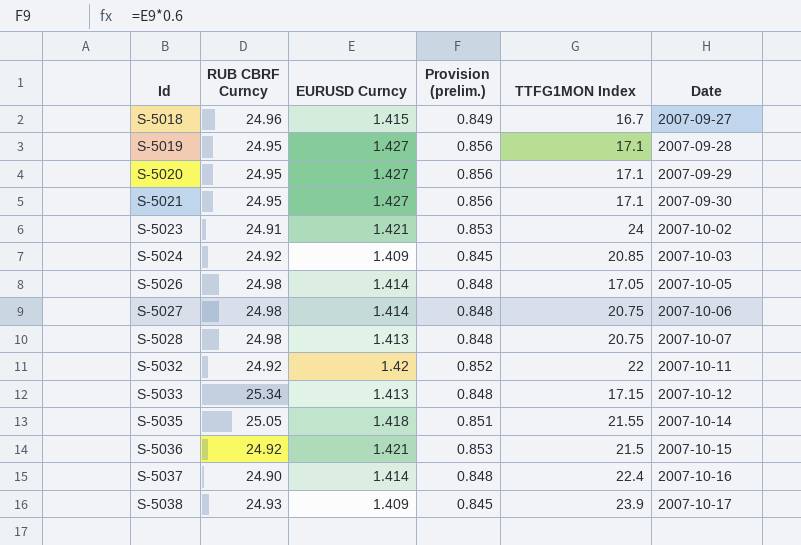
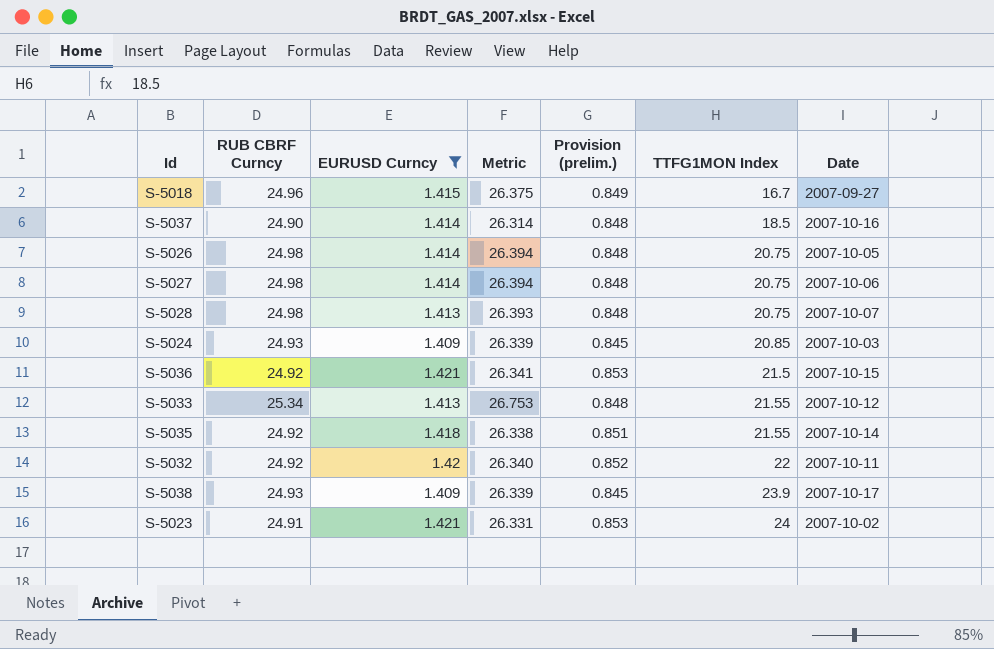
filter: none -> EURUSD Curncy != 1.427
row order: Id ascending -> TTFG1MON Index ascending
column Metric | formula: none -> [RUB CBRF Curncy] + [EURUSD Curncy]
S-5037 | TTFG1MON Index: 22.4 -> 18.5
S-5026 | TTFG1MON Index: 17.05 -> 20.75
S-5024 | RUB CBRF Curncy: 24.92 -> 24.93
S-5033 | TTFG1MON Index: 17.15 -> 21.55
S-5035 | RUB CBRF Curncy: 25.05 -> 24.92

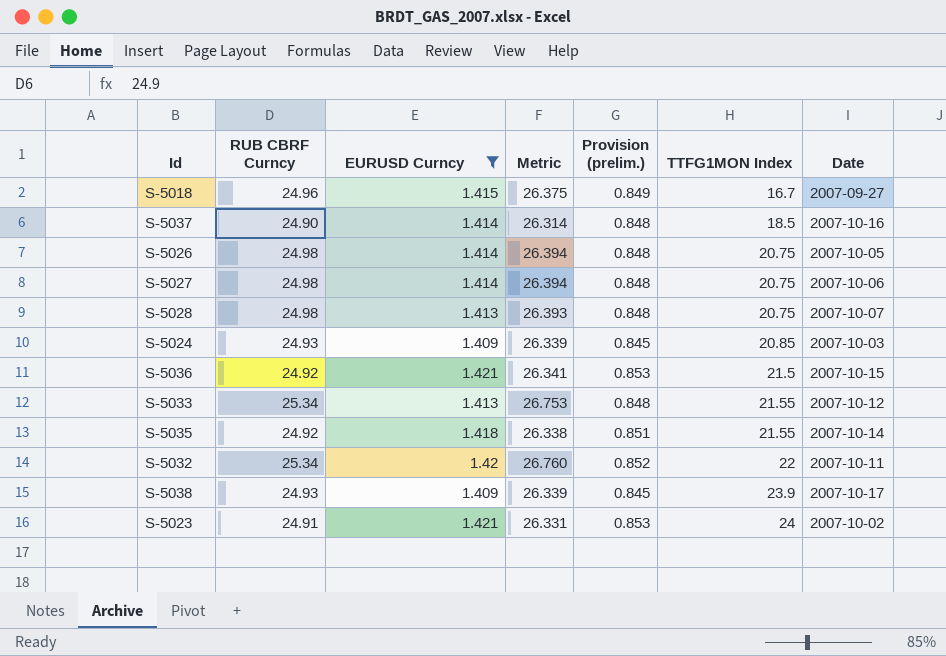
S-5032 | RUB CBRF Curncy: 24.92 -> 25.34
S-5032 | Metric: 26.340 -> 26.760

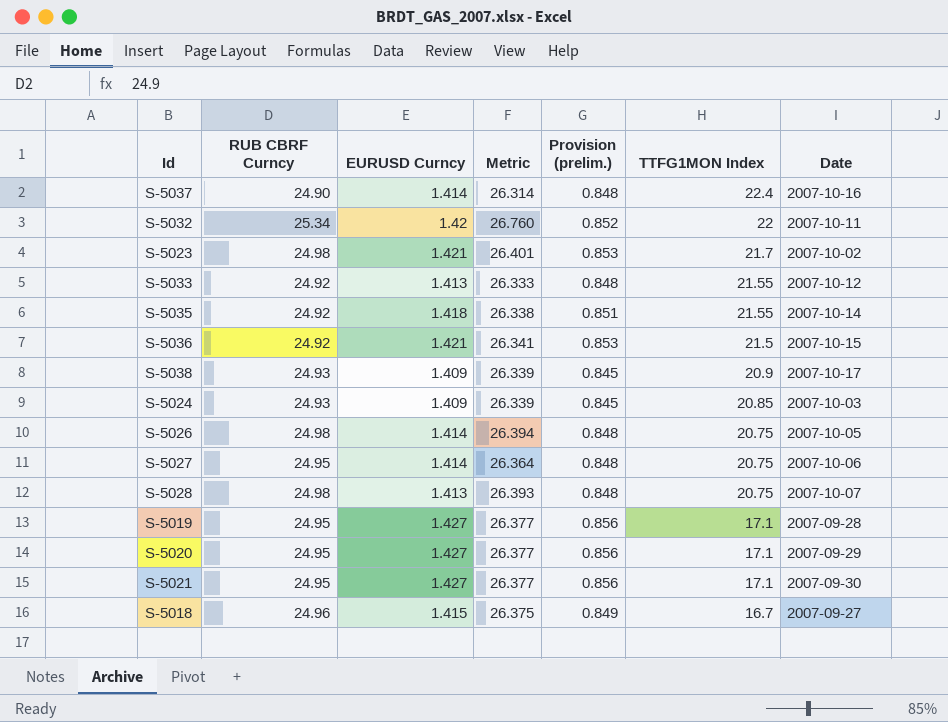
filter: EURUSD Curncy != 1.427 -> none
row order: TTFG1MON Index ascending -> TTFG1MON Index descending
S-5037 | TTFG1MON Index: 18.5 -> 22.4
S-5023 | RUB CBRF Curncy: 24.91 -> 24.98
S-5023 | Metric: 26.331 -> 26.401
S-5023 | TTFG1MON Index: 24 -> 21.7
S-5033 | RUB CBRF Curncy: 25.34 -> 24.92
S-5033 | Metric: 26.753 -> 26.333
S-5038 | TTFG1MON Index: 23.9 -> 20.9
S-5027 | RUB CBRF Curncy: 24.98 -> 24.95
S-5027 | Metric: 26.394 -> 26.364

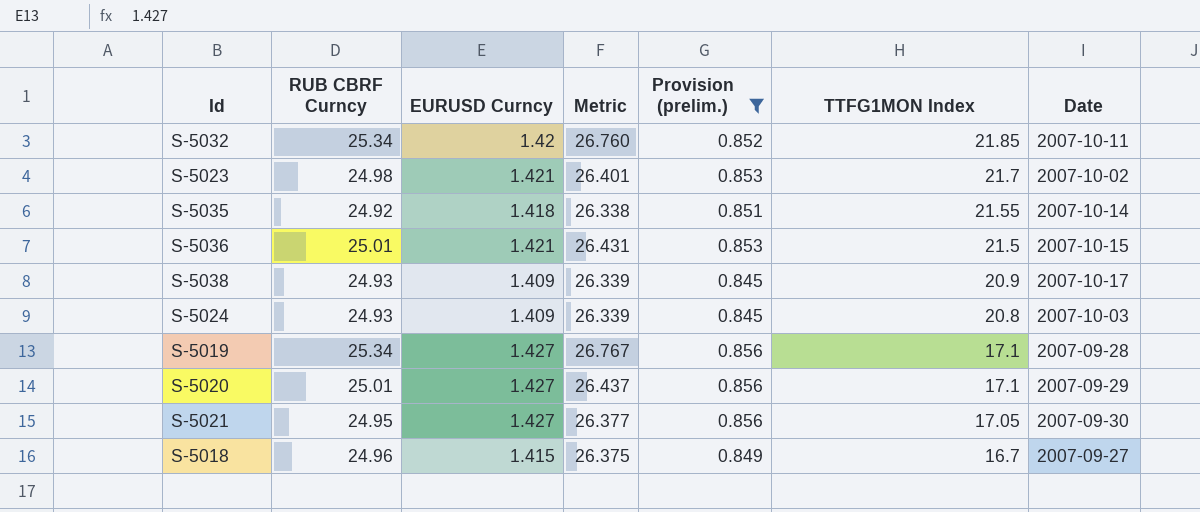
filter: none -> Provision (prelim.) != 0.848
S-5032 | TTFG1MON Index: 22 -> 21.85
S-5036 | RUB CBRF Curncy: 24.92 -> 25.01
S-5036 | Metric: 26.341 -> 26.431
S-5024 | TTFG1MON Index: 20.85 -> 20.8
S-5019 | RUB CBRF Curncy: 24.95 -> 25.34
S-5019 | Metric: 26.377 -> 26.767
S-5020 | RUB CBRF Curncy: 24.95 -> 25.01
S-5020 | Metric: 26.377 -> 26.437
S-5021 | TTFG1MON Index: 17.1 -> 17.05

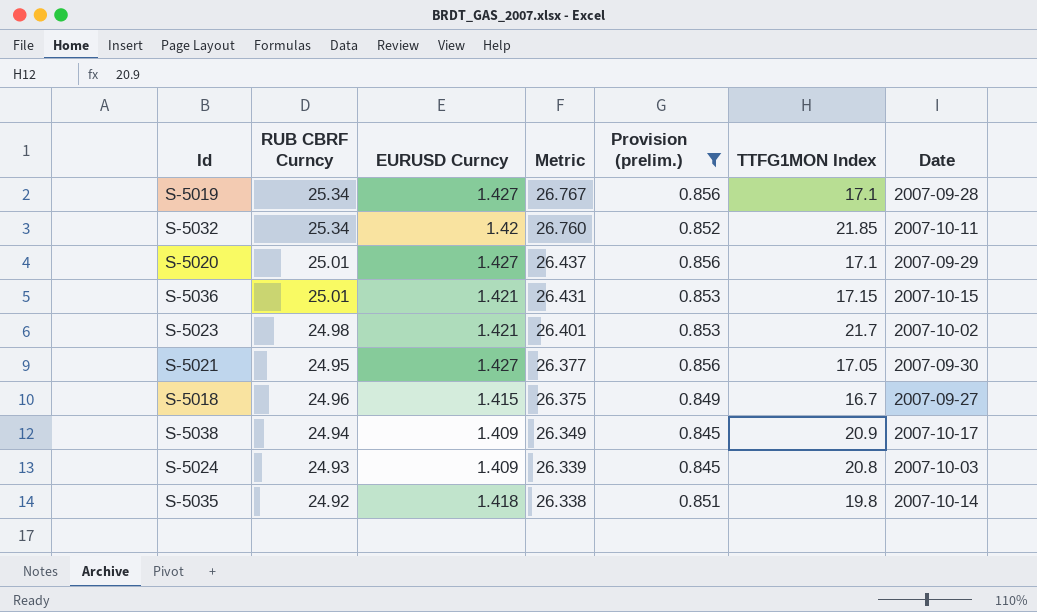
row order: TTFG1MON Index descending -> Metric descending
S-5036 | TTFG1MON Index: 21.5 -> 17.15
S-5038 | RUB CBRF Curncy: 24.93 -> 24.94
S-5038 | Metric: 26.339 -> 26.349
S-5035 | TTFG1MON Index: 21.55 -> 19.8

